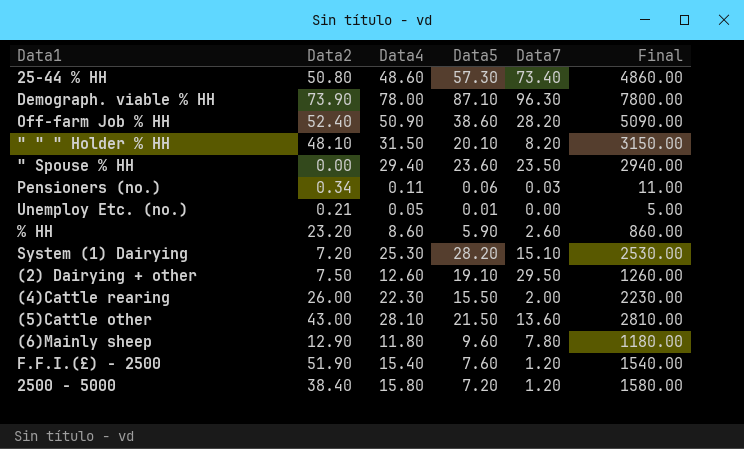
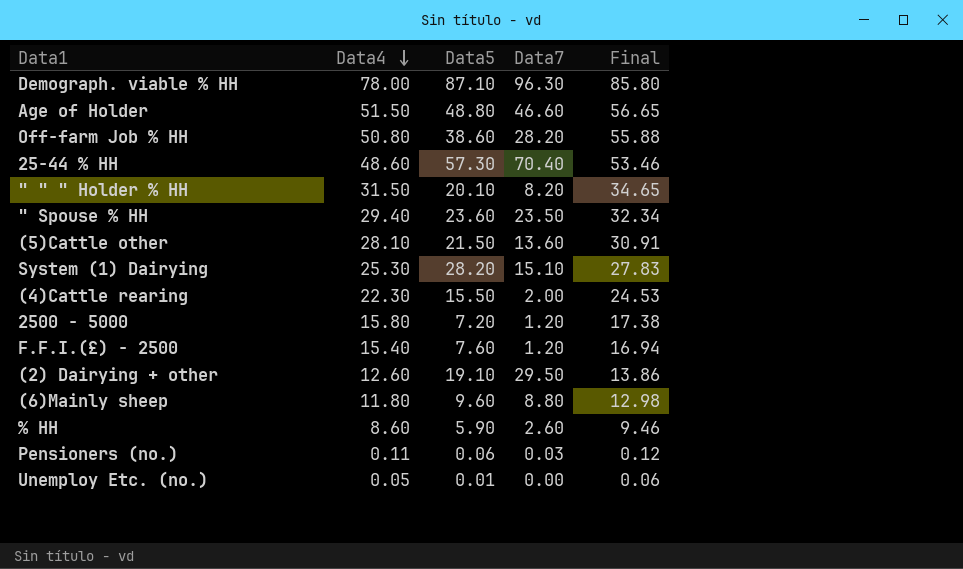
row order: none -> Data4 descending
column Data2 | position: 2 -> none
column Final | formula: [Data4] * 100 -> [Data4] * 1.1
row Age of Holder: none -> 51.50 | 48.80 | 46.60 | 56.65
Off-farm Job % HH | Data4: 50.90 -> 50.80
25-44 % HH | Data7: 73.40 -> 70.40
(6)Mainly sheep | Data7: 7.80 -> 8.80

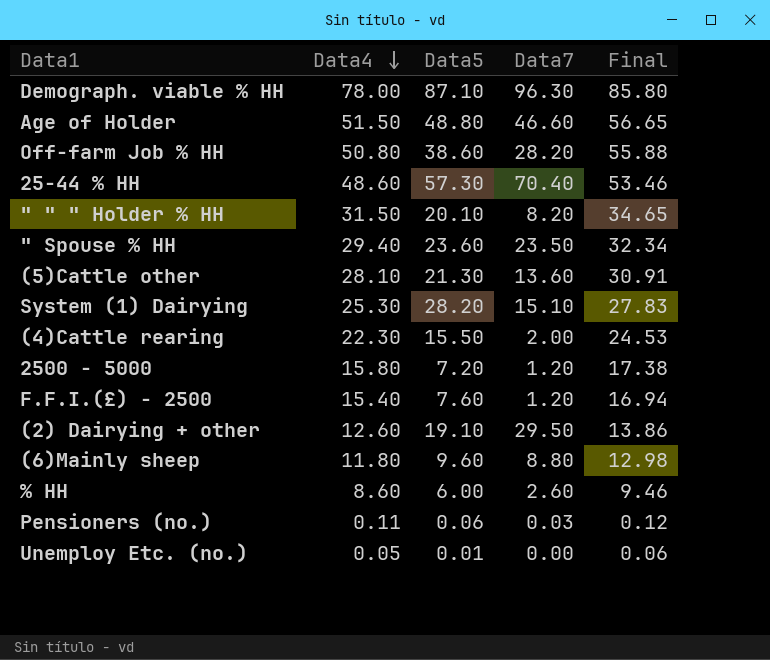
(5)Cattle other | Data5: 21.50 -> 21.30
% HH | Data5: 5.90 -> 6.00

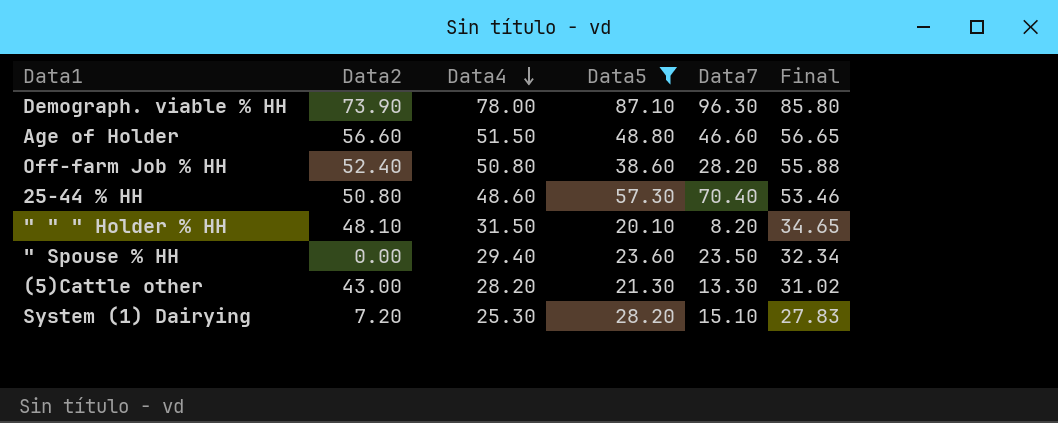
filter: none -> Data5 >= 20.10
column Data2 | position: none -> 2
(5)Cattle other | Data4: 28.10 -> 28.20
(5)Cattle other | Data7: 13.60 -> 13.30
(5)Cattle other | Final: 30.91 -> 31.02

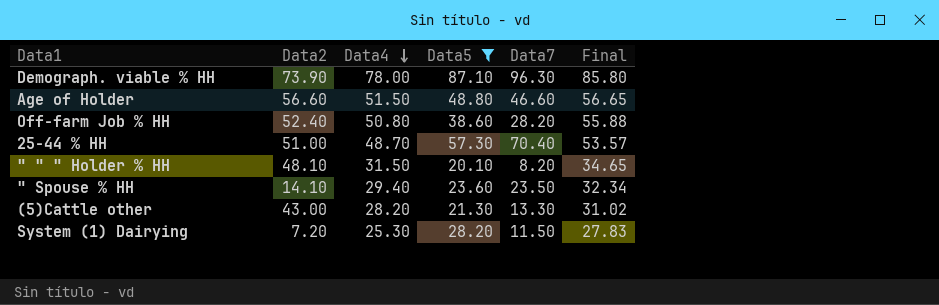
25-44 % HH | Data2: 50.80 -> 51.00
25-44 % HH | Data4: 48.60 -> 48.70
25-44 % HH | Final: 53.46 -> 53.57
" Spouse % HH | Data2: 0.00 -> 14.10
System (1) Dairying | Data7: 15.10 -> 11.50

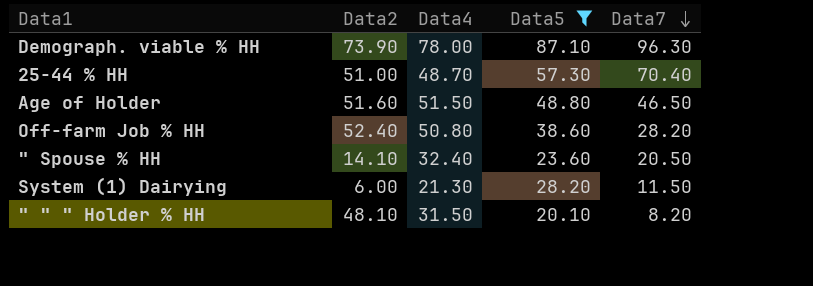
row order: Data4 descending -> Data7 descending
column Final | formula: [Data4] * 1.1 -> none
row (5)Cattle other: 43.00 | 28.20 | 21.30 | 13.30 | 31.02 -> none
Age of Holder | Data2: 56.60 -> 51.60
Age of Holder | Data7: 46.60 -> 46.50
" Spouse % HH | Data4: 29.40 -> 32.40
" Spouse % HH | Data7: 23.50 -> 20.50
System (1) Dairying | Data2: 7.20 -> 6.00
System (1) Dairying | Data4: 25.30 -> 21.30

